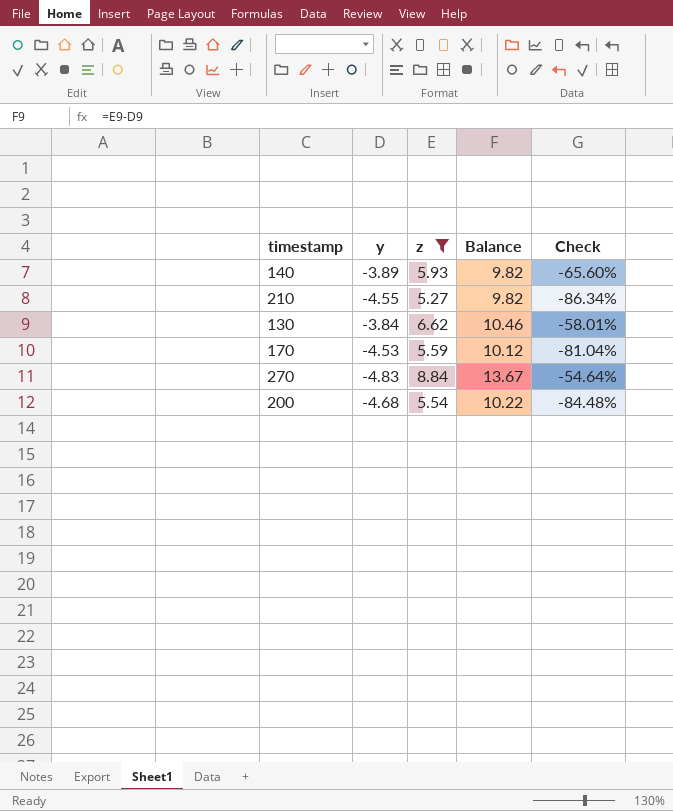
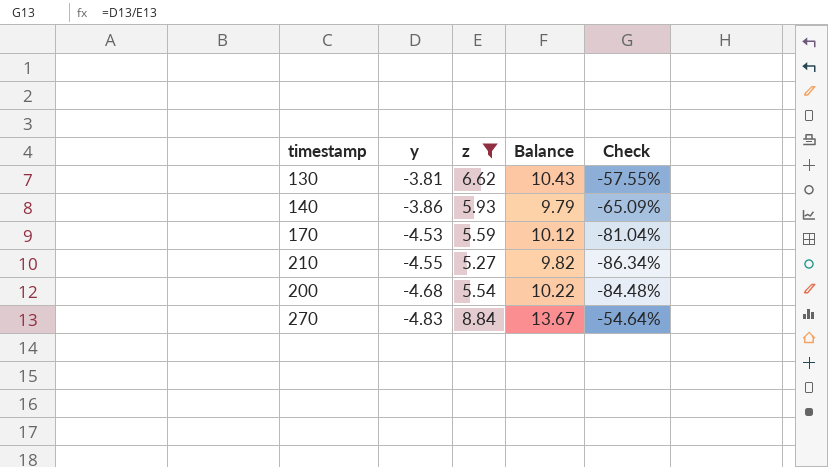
row order: none -> y descending
130 | y: -3.84 -> -3.81
130 | Balance: 10.46 -> 10.43
130 | Check: -58.01% -> -57.55%
140 | y: -3.89 -> -3.86
140 | Balance: 9.82 -> 9.79
140 | Check: -65.60% -> -65.09%

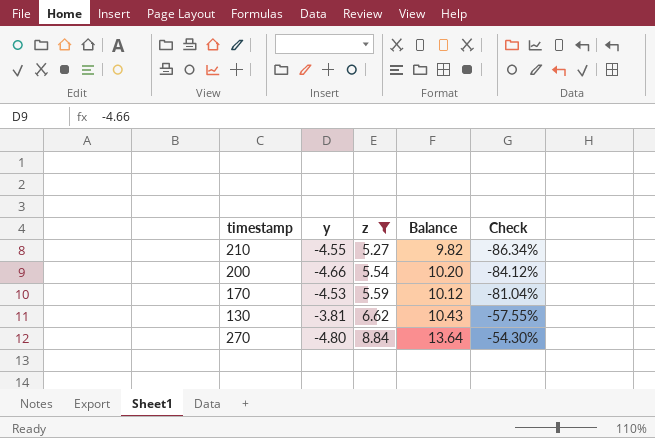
row order: y descending -> z ascending
row 140: -3.86 | 5.93 | 9.79 | -65.09% -> none
200 | y: -4.68 -> -4.66
200 | Balance: 10.22 -> 10.20
200 | Check: -84.48% -> -84.12%
270 | y: -4.83 -> -4.80
270 | Balance: 13.67 -> 13.64
270 | Check: -54.64% -> -54.30%

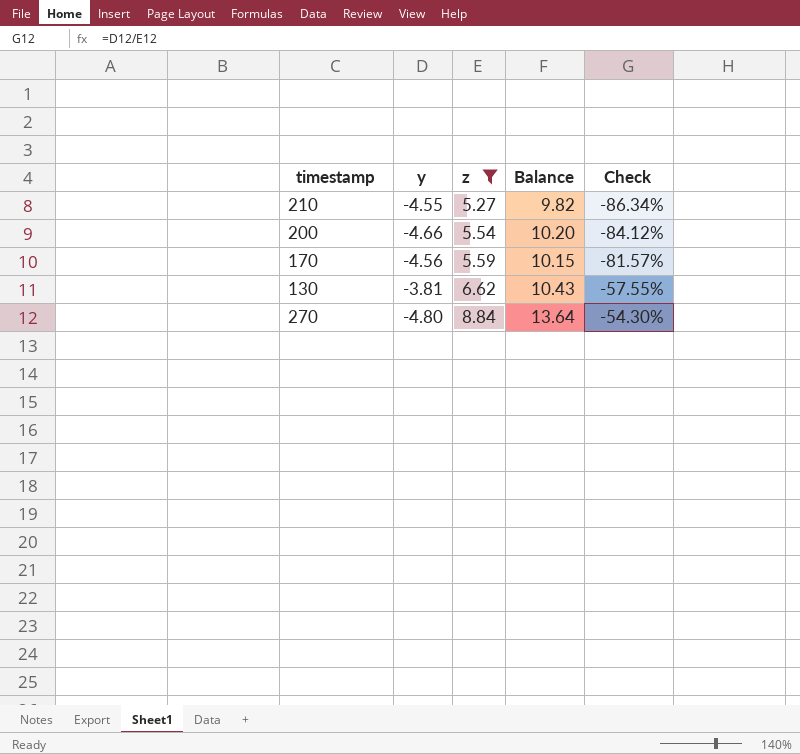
170 | y: -4.53 -> -4.56
170 | Balance: 10.12 -> 10.15
170 | Check: -81.04% -> -81.57%

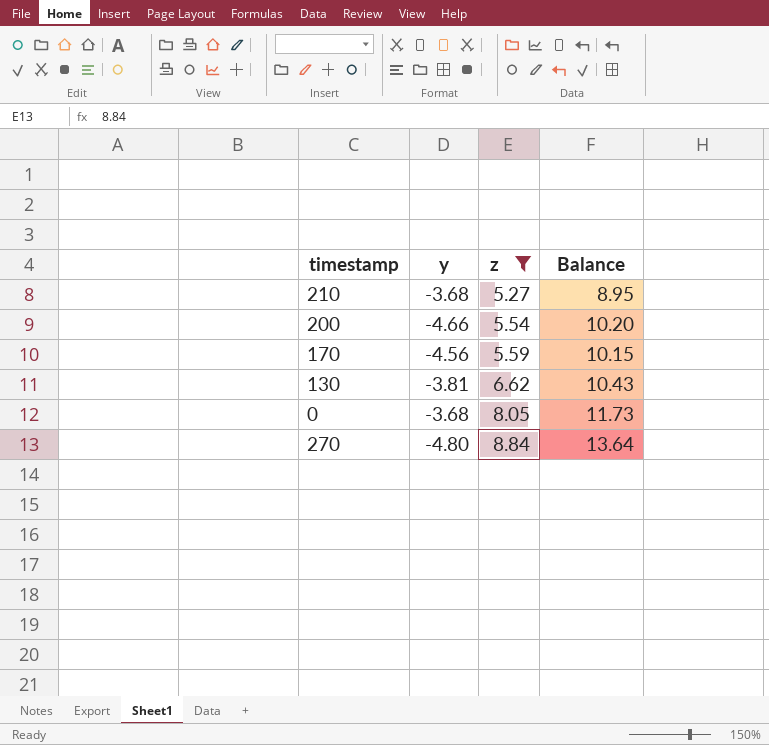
column Check | formula: [y] / [z] -> none
210 | y: -4.55 -> -3.68
210 | Balance: 9.82 -> 8.95
row 0: none -> -3.68 | 8.05 | 11.73

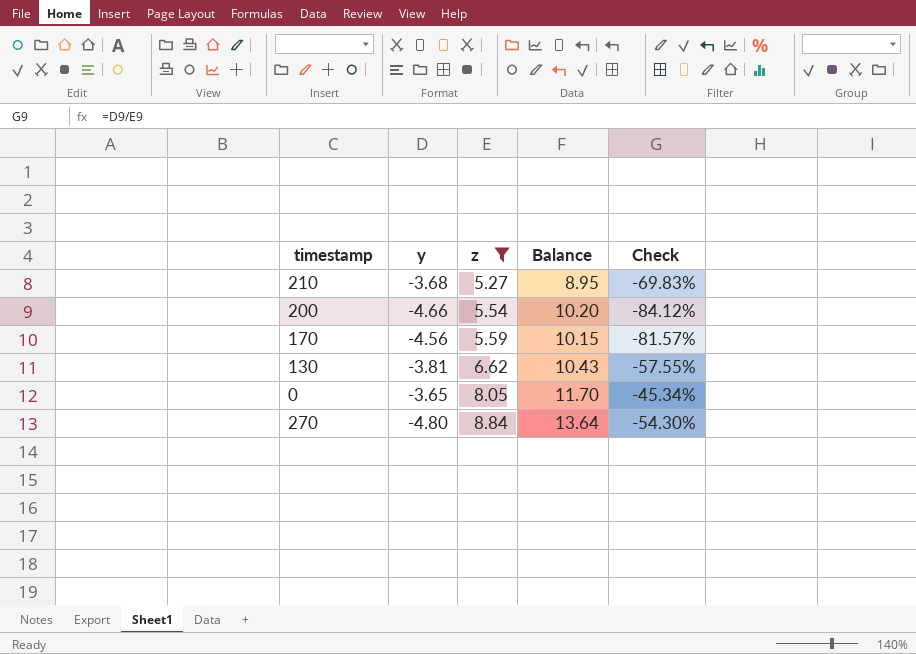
column Check | formula: none -> [y] / [z]
0 | y: -3.68 -> -3.65
0 | Balance: 11.73 -> 11.70

